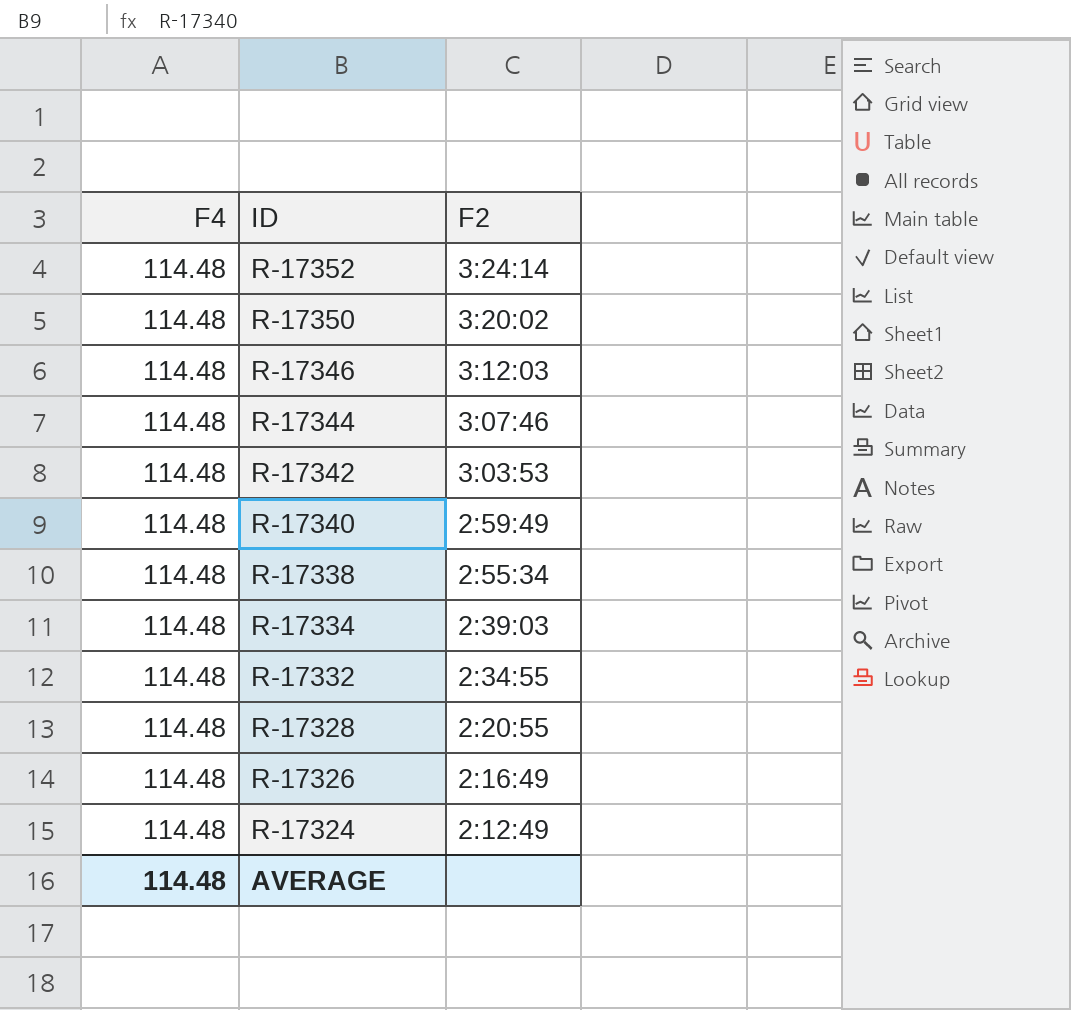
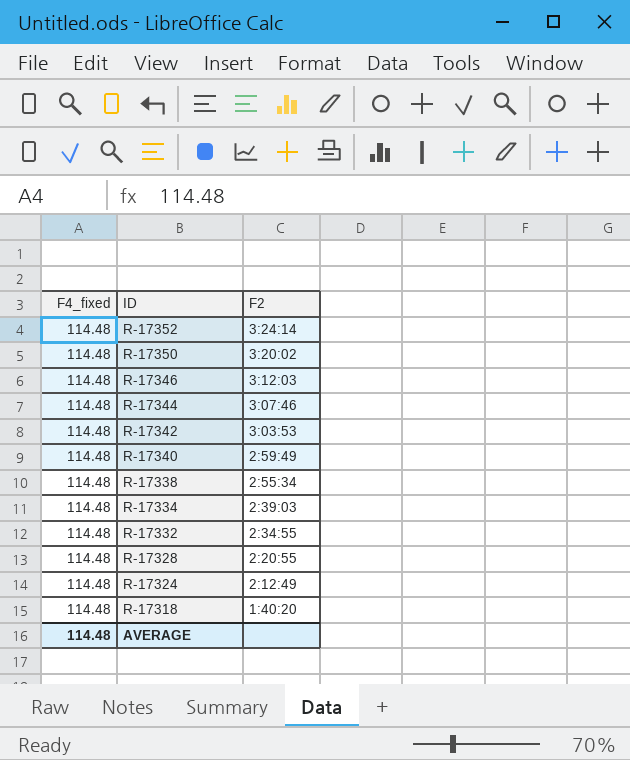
column name: F4 -> F4_fixed
row R-17326: 114.48 | 2:16:49 -> none
row R-17318: none -> 114.48 | 1:40:20

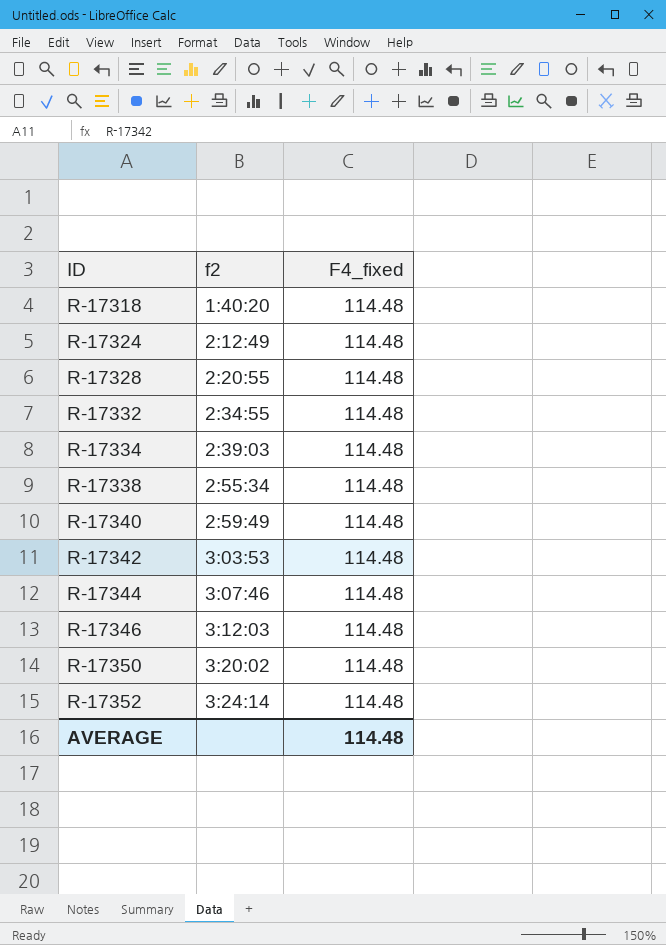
row order: ID descending -> ID ascending
column name: F2 -> f2
column F4_fixed | position: 1 -> 3

